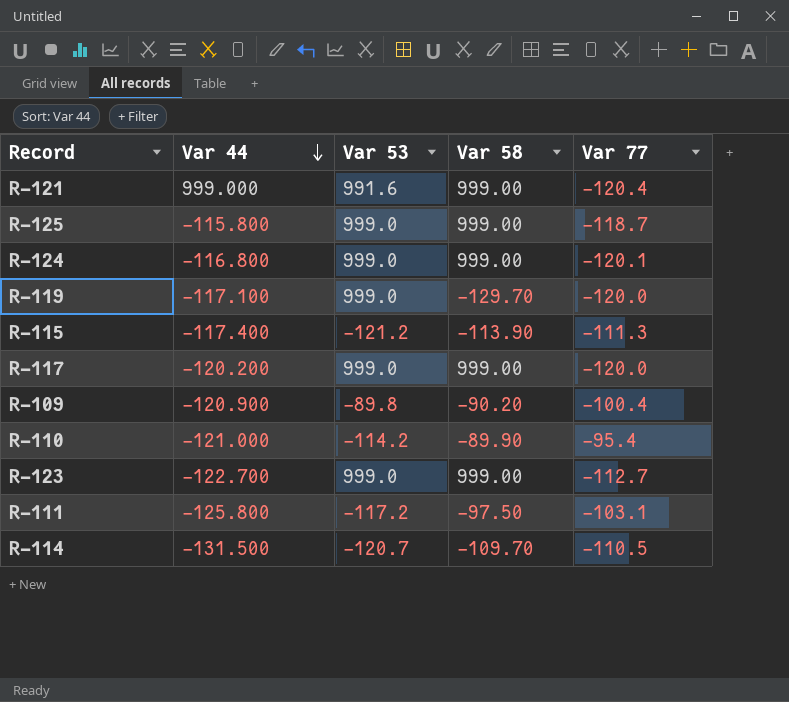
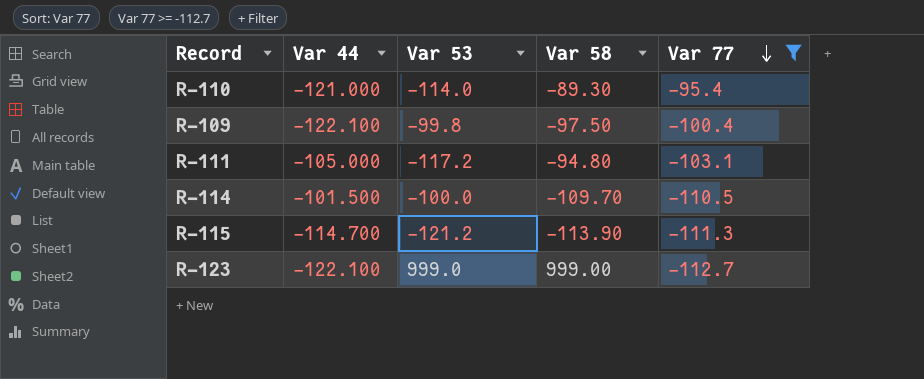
filter: none -> Var 77 >= -112.7
row order: Var 44 descending -> Var 77 descending
R-110 | Var 53: -114.2 -> -114.0
R-110 | Var 58: -89.90 -> -89.30
R-109 | Var 44: -120.900 -> -122.100
R-109 | Var 53: -89.8 -> -99.8
R-109 | Var 58: -90.20 -> -97.50
R-111 | Var 44: -125.800 -> -105.000
R-111 | Var 58: -97.50 -> -94.80
R-114 | Var 44: -131.500 -> -101.500
R-114 | Var 53: -120.7 -> -100.0
R-115 | Var 44: -117.400 -> -114.700
R-123 | Var 44: -122.700 -> -122.100

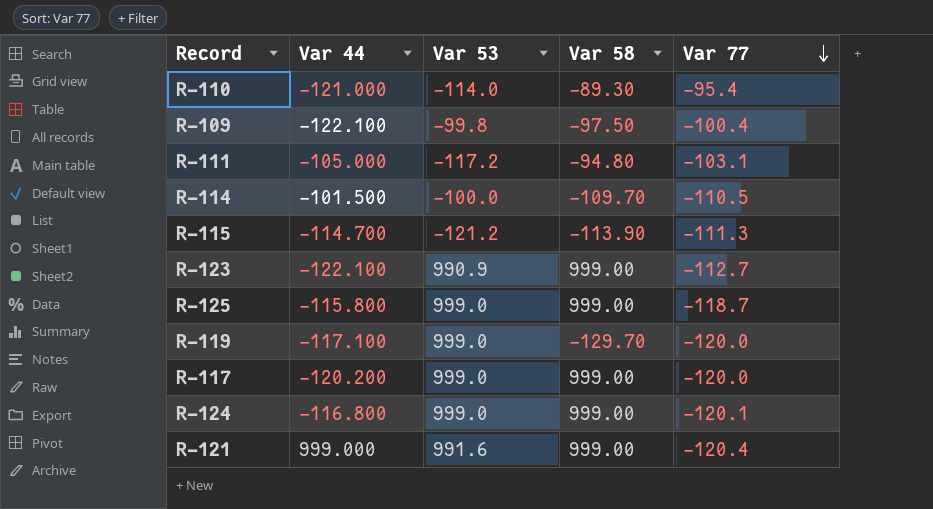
filter: Var 77 >= -112.7 -> none
R-123 | Var 53: 999.0 -> 990.9

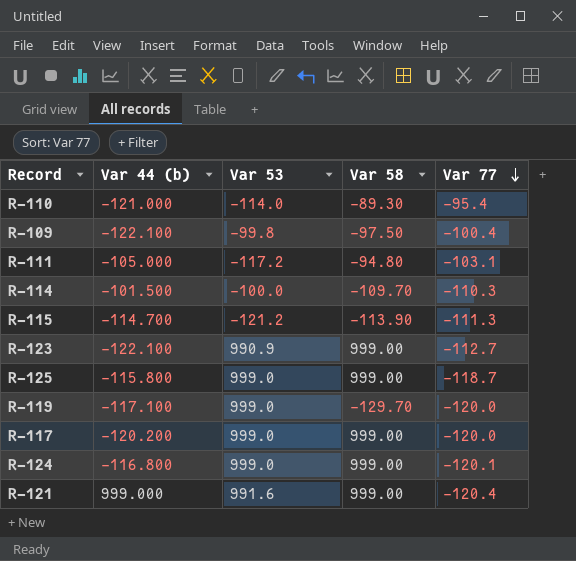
column name: Var 44 -> Var 44 (b)
R-114 | Var 77: -110.5 -> -110.3

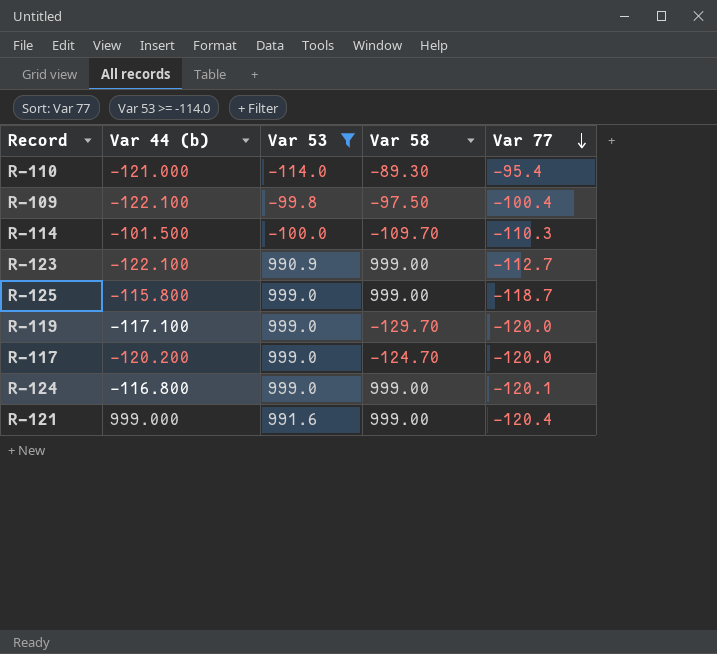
filter: none -> Var 53 >= -114.0
R-117 | Var 58: 999.00 -> -124.70

